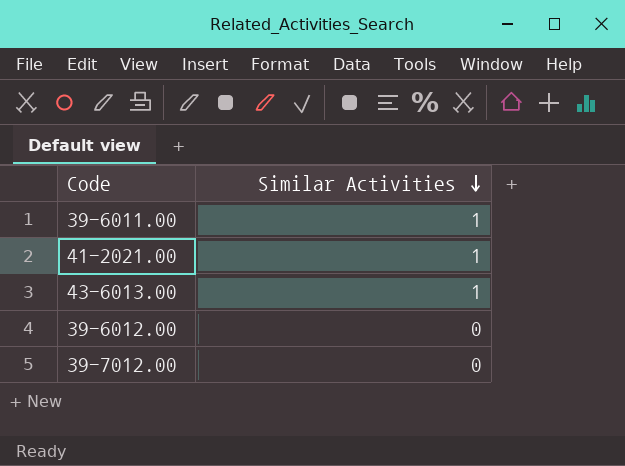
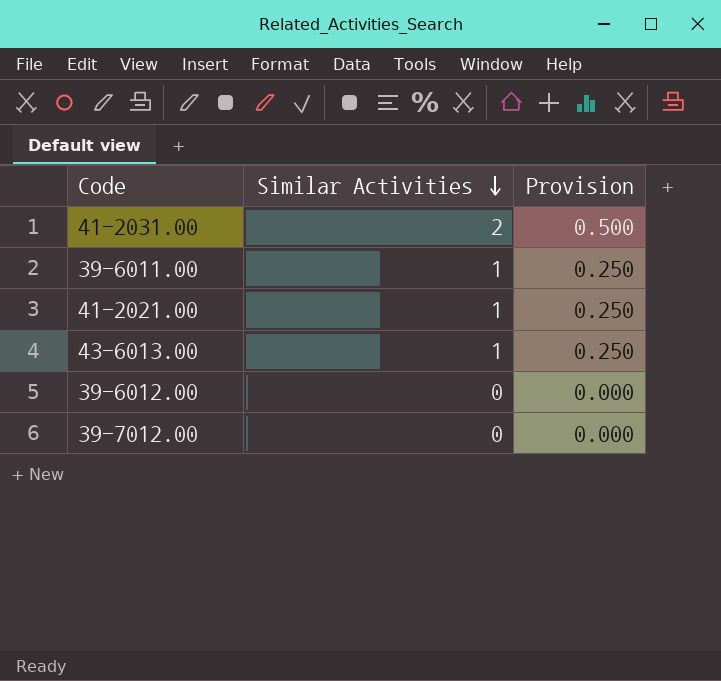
column Provision | formula: none -> [Similar Activities] * 0.25
row 41-2031.00: none -> 2 | 0.500

